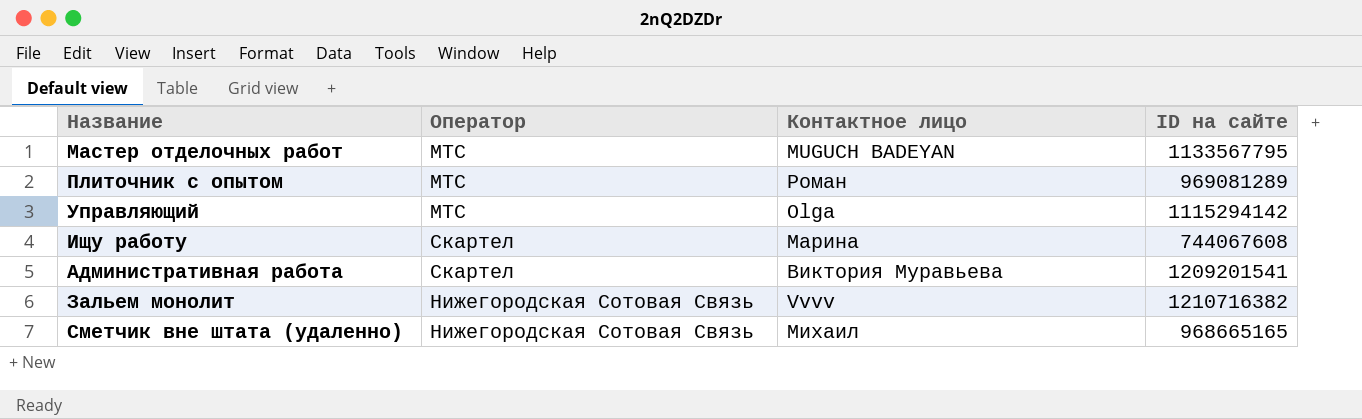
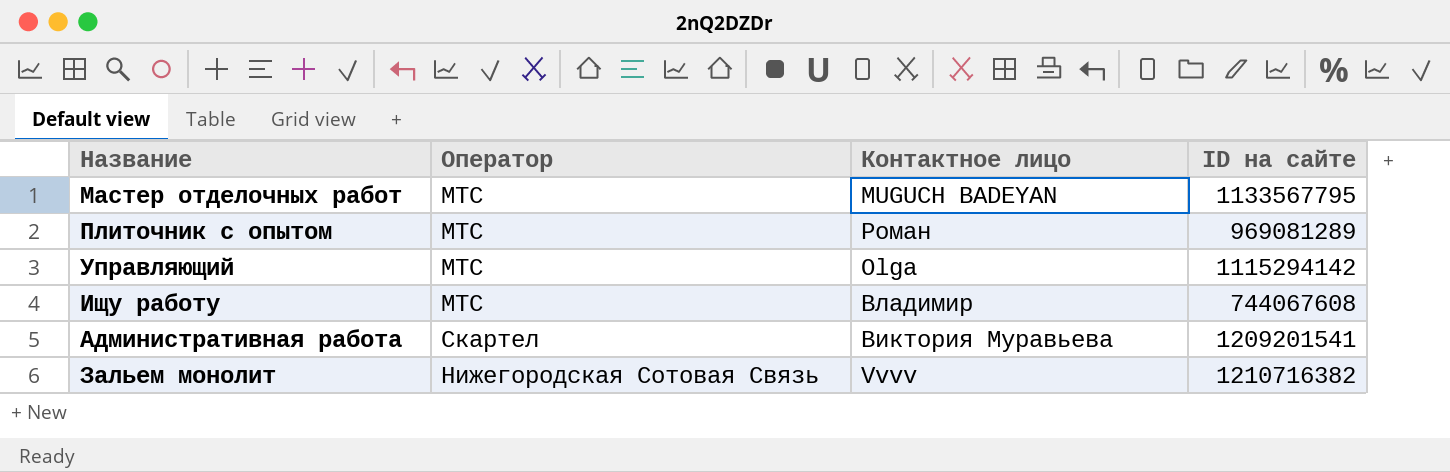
row Сметчик вне штата (удаленно): Нижегородская Сотовая Связь | Михаил | 968665165 -> none
Ищу работу | Оператор: Скартел -> МТС
Ищу работу | Контактное лицо: Марина -> Владимир

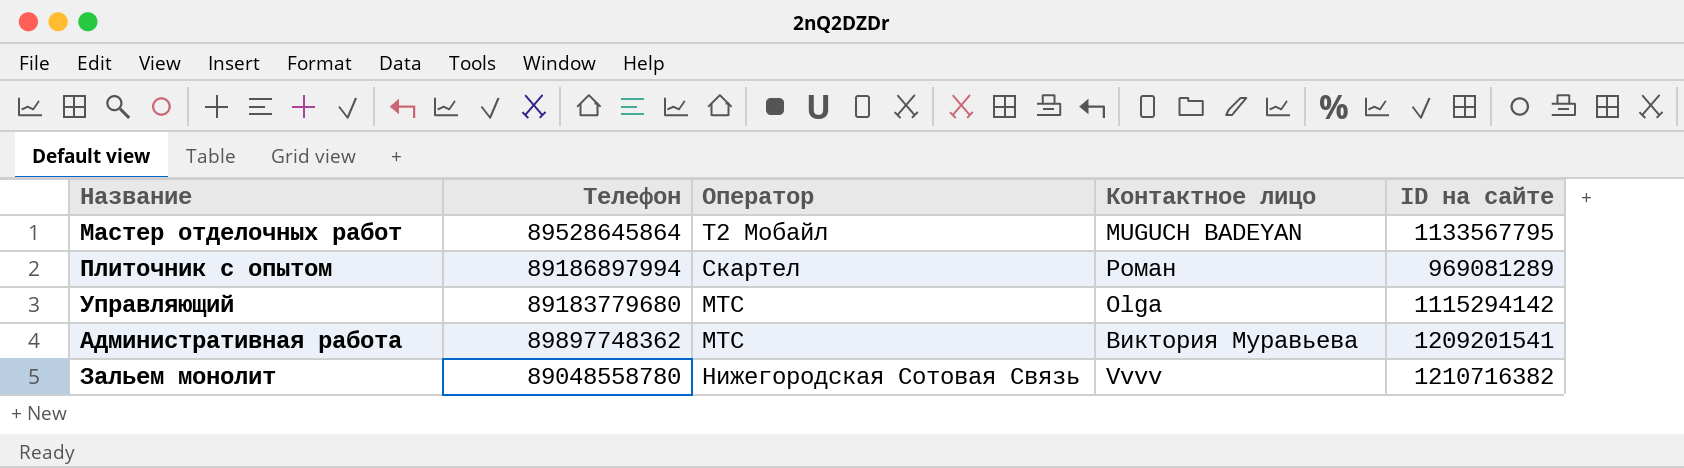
column Телефон | position: none -> 2
row Ищу работу: МТС | Владимир | 744067608 -> none
Мастер отделочных работ | Оператор: МТС -> Т2 Мобайл
Плиточник с опытом | Оператор: МТС -> Скартел
Административная работа | Оператор: Скартел -> МТС

